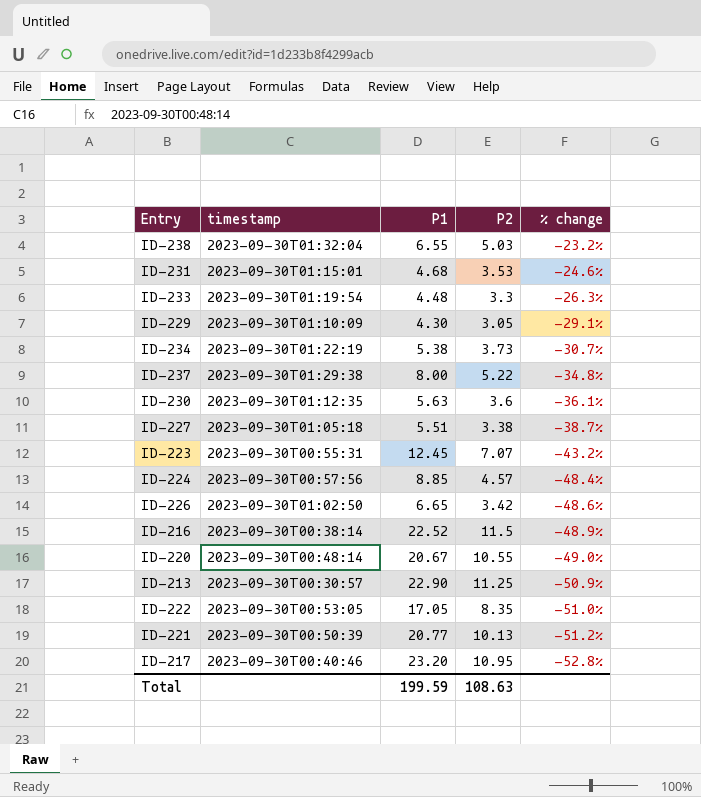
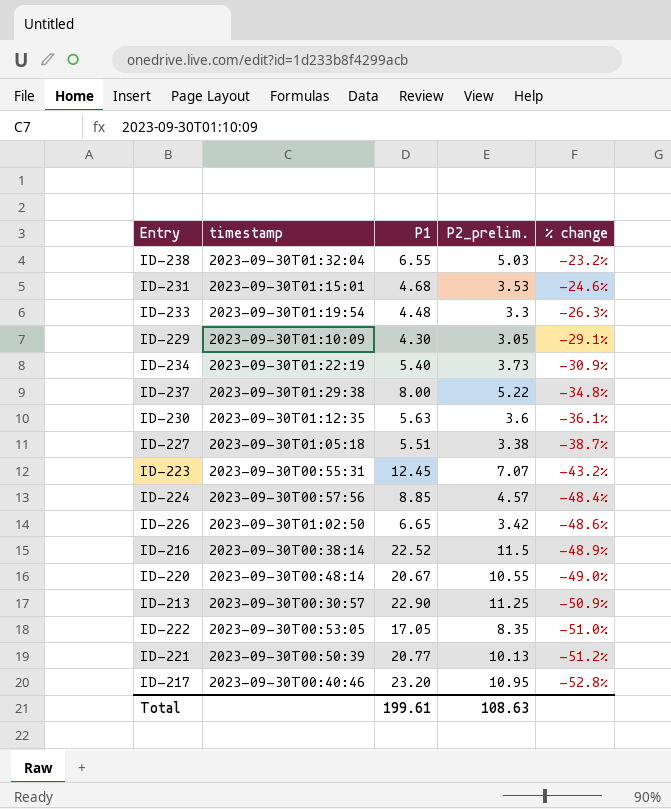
column name: P2 -> P2_prelim.
ID-234 | P1: 5.38 -> 5.40
ID-234 | % change: -30.7% -> -30.9%
Total | P1: 199.59 -> 199.61

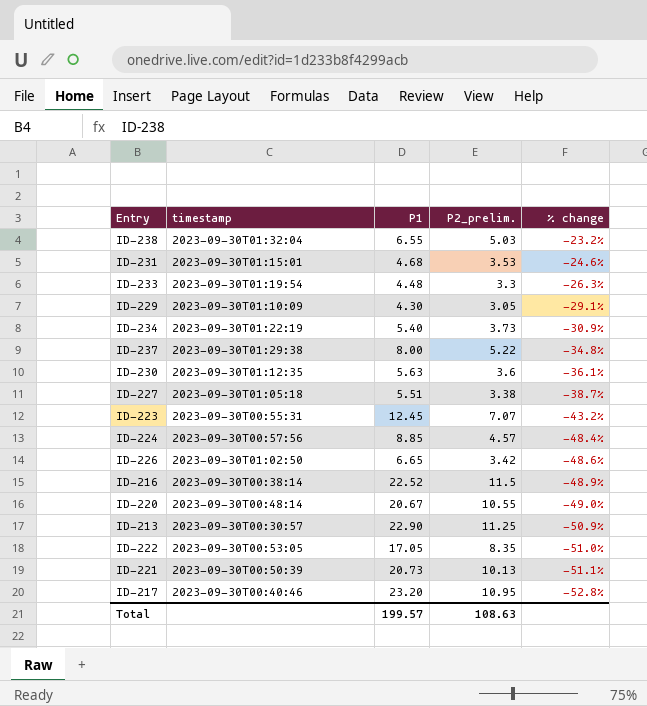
ID-221 | P1: 20.77 -> 20.73
ID-221 | % change: -51.2% -> -51.1%
Total | P1: 199.61 -> 199.57

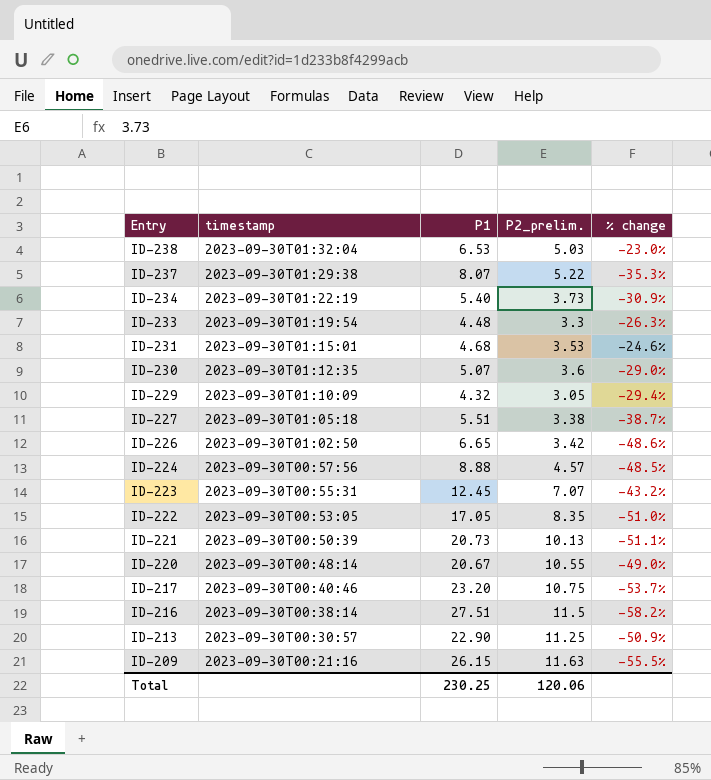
row order: % change descending -> Entry descending
ID-238 | P1: 6.55 -> 6.53
ID-238 | % change: -23.2% -> -23.0%
ID-237 | P1: 8.00 -> 8.07
ID-237 | % change: -34.8% -> -35.3%
ID-230 | P1: 5.63 -> 5.07
ID-230 | % change: -36.1% -> -29.0%
ID-229 | P1: 4.30 -> 4.32
ID-229 | % change: -29.1% -> -29.4%
ID-224 | P1: 8.85 -> 8.88
ID-224 | % change: -48.4% -> -48.5%
ID-217 | P2_prelim.: 10.95 -> 10.75
ID-217 | % change: -52.8% -> -53.7%
ID-216 | P1: 22.52 -> 27.51
ID-216 | % change: -48.9% -> -58.2%
row ID-209: none -> 2023-09-30T00:21:16 | 26.15 | 11.63 | -55.5%
Total | P1: 199.57 -> 230.25
Total | P2_prelim.: 108.63 -> 120.06

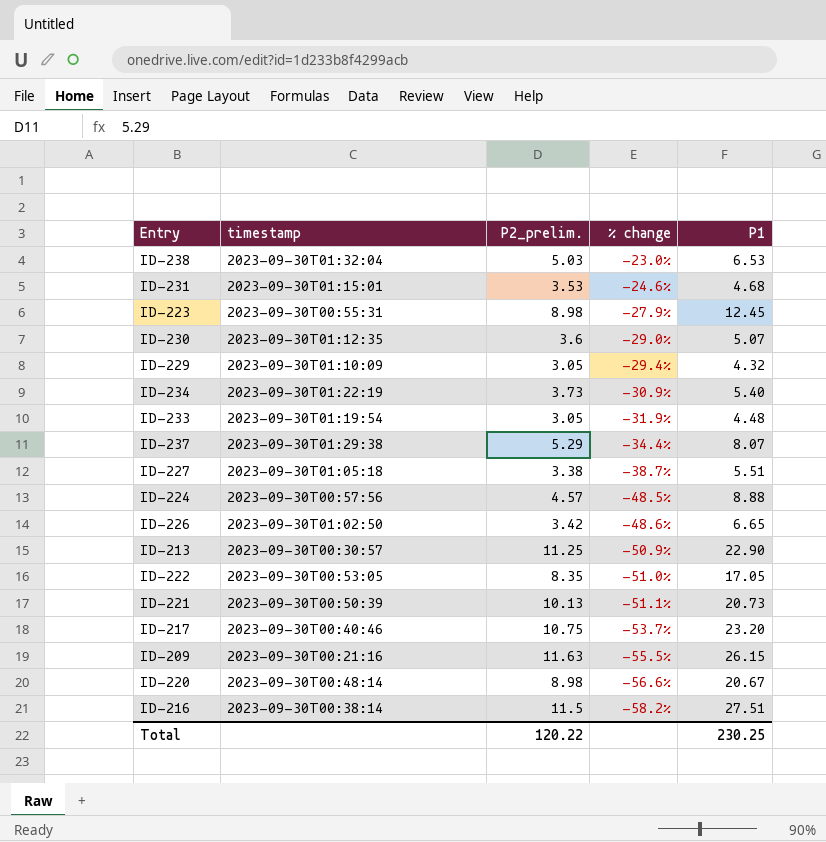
row order: Entry descending -> % change descending
column P1 | position: 3 -> 5
ID-223 | P2_prelim.: 7.07 -> 8.98
ID-223 | % change: -43.2% -> -27.9%
ID-233 | P2_prelim.: 3.3 -> 3.05
ID-233 | % change: -26.3% -> -31.9%
ID-237 | P2_prelim.: 5.22 -> 5.29
ID-237 | % change: -35.3% -> -34.4%
ID-220 | P2_prelim.: 10.55 -> 8.98
ID-220 | % change: -49.0% -> -56.6%
Total | P2_prelim.: 120.06 -> 120.22

